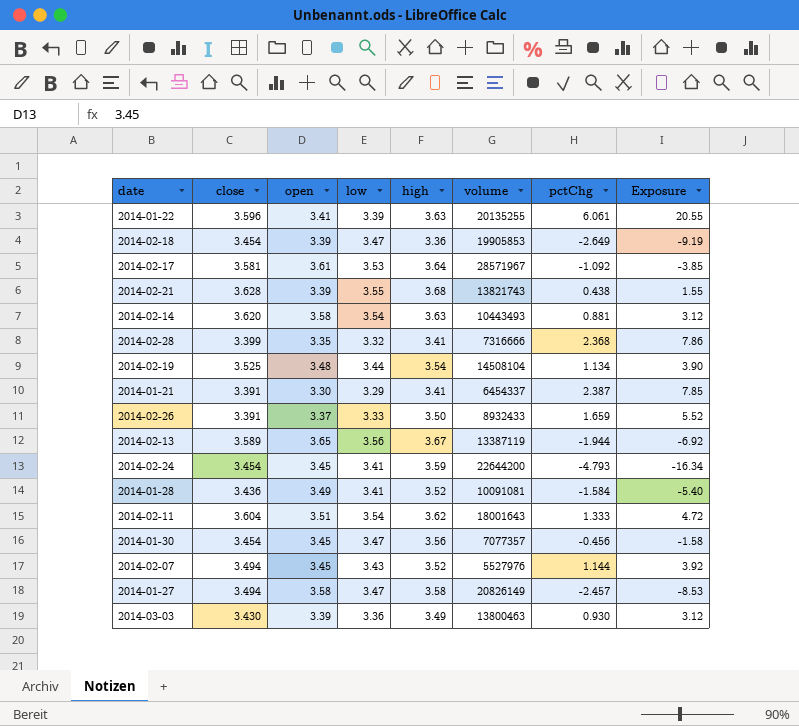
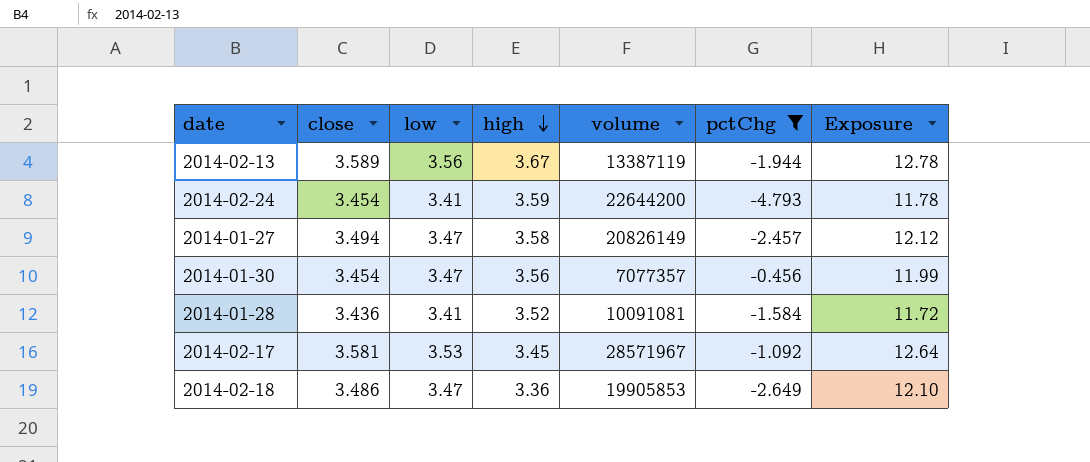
filter: none -> pctChg <= -0.456
row order: none -> high descending
column open | position: 3 -> none
column Exposure | formula: [low] * [pctChg] -> [close] * [low]
2014-02-17 | high: 3.64 -> 3.45
2014-02-18 | close: 3.454 -> 3.486

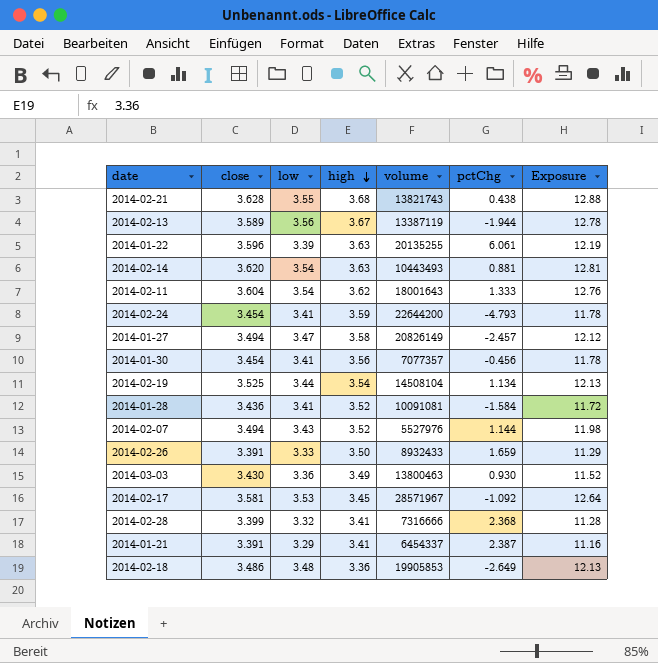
filter: pctChg <= -0.456 -> none
2014-01-30 | low: 3.47 -> 3.41
2014-01-30 | Exposure: 11.99 -> 11.78
2014-02-18 | low: 3.47 -> 3.48
2014-02-18 | Exposure: 12.10 -> 12.13

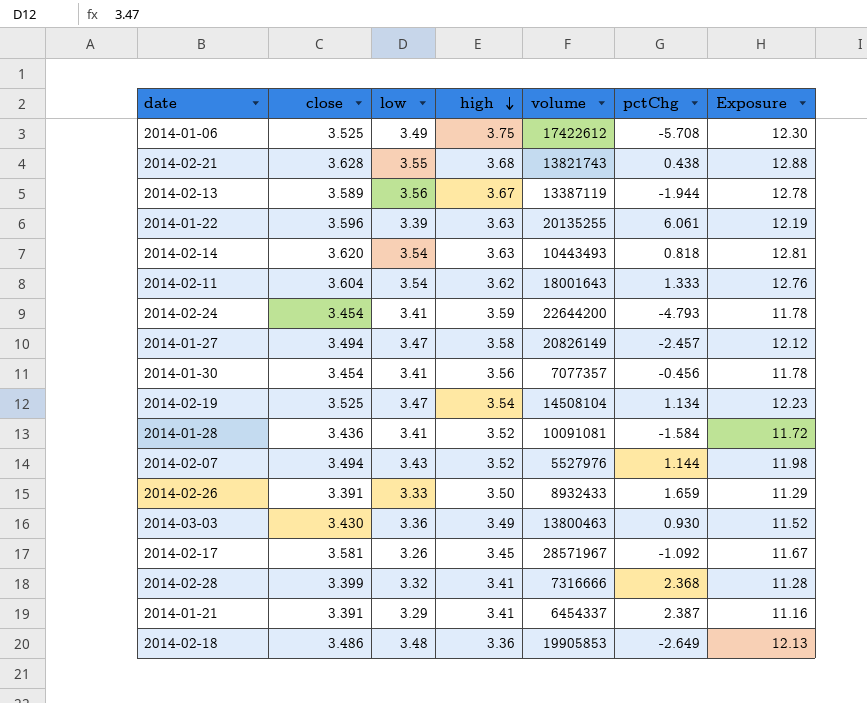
row 2014-01-06: none -> 3.525 | 3.49 | 3.75 | 17422612 | -5.708 | 12.30
2014-02-14 | pctChg: 0.881 -> 0.818
2014-02-19 | low: 3.44 -> 3.47
2014-02-19 | Exposure: 12.13 -> 12.23
2014-02-17 | low: 3.53 -> 3.26
2014-02-17 | Exposure: 12.64 -> 11.67

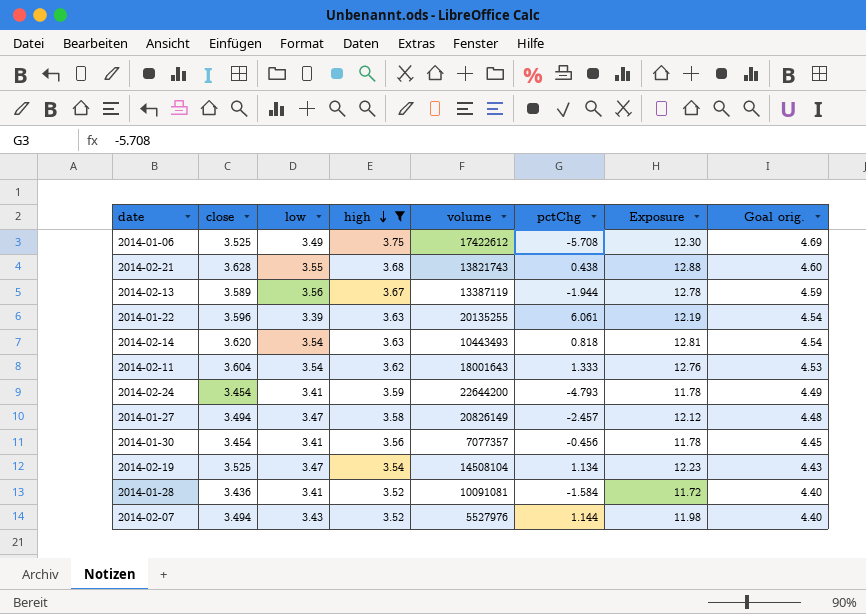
filter: none -> high >= 3.52
column Goal orig. | formula: none -> [high] * 1.25

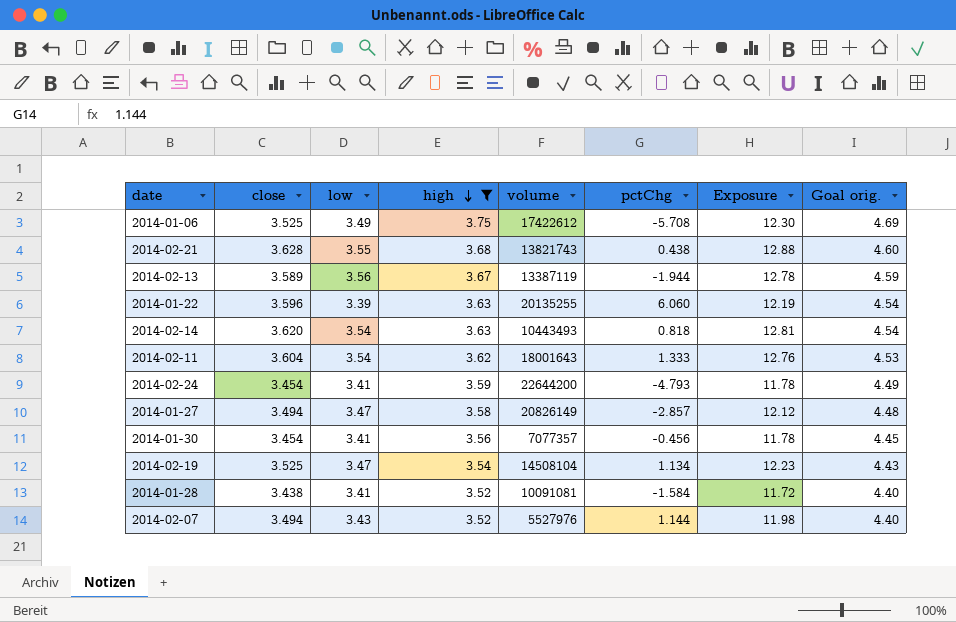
2014-01-22 | pctChg: 6.061 -> 6.060
2014-01-27 | pctChg: -2.457 -> -2.857
2014-01-28 | close: 3.436 -> 3.438

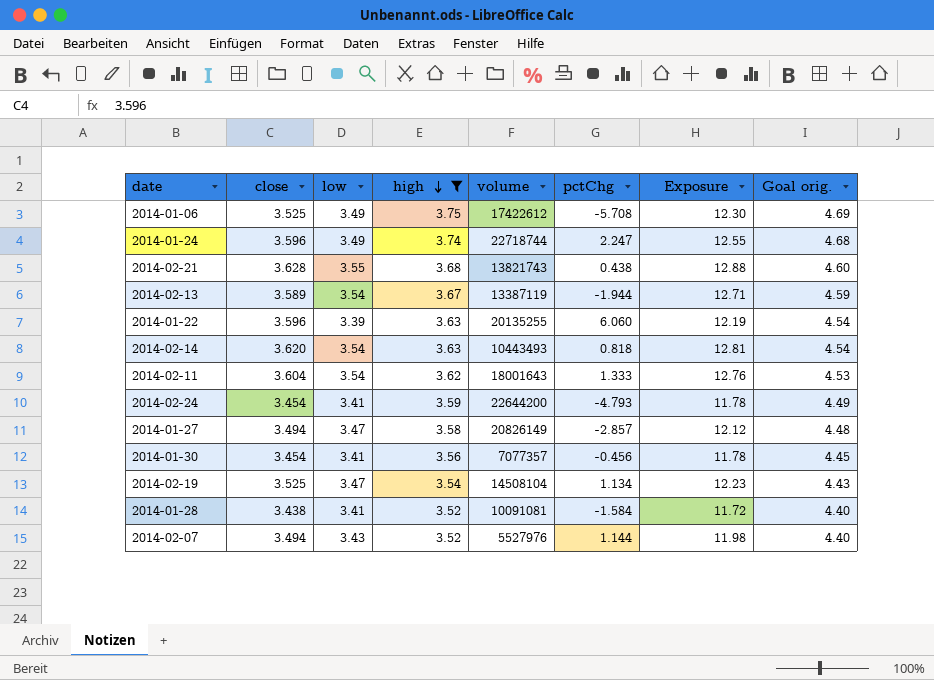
row 2014-01-24: none -> 3.596 | 3.49 | 3.74 | 22718744 | 2.247 | 12.55 | 4.68
2014-02-13 | low: 3.56 -> 3.54
2014-02-13 | Exposure: 12.78 -> 12.71

